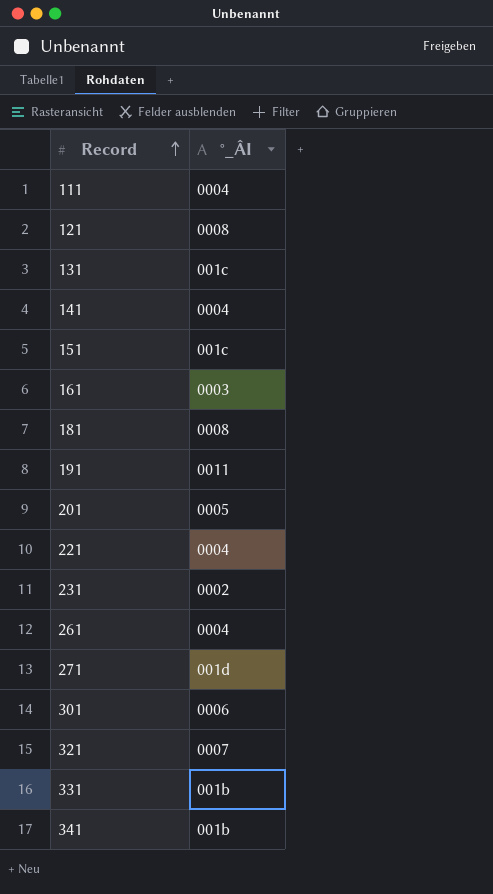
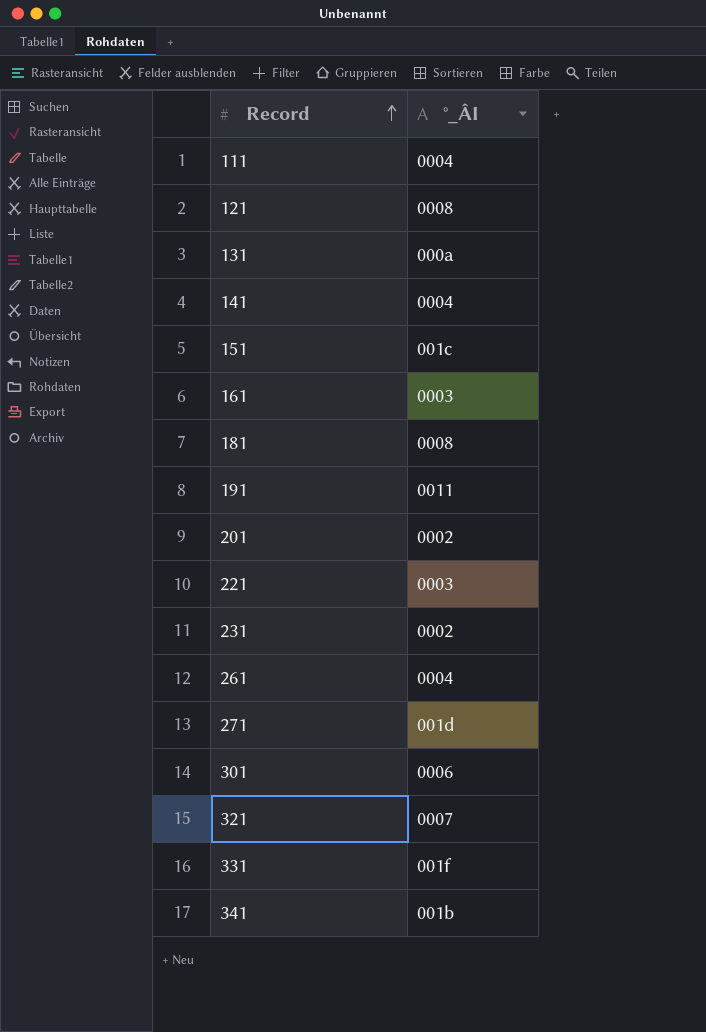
131 | °_ÂI: 001c -> 000a
201 | °_ÂI: 0005 -> 0002
221 | °_ÂI: 0004 -> 0003
331 | °_ÂI: 001b -> 001f

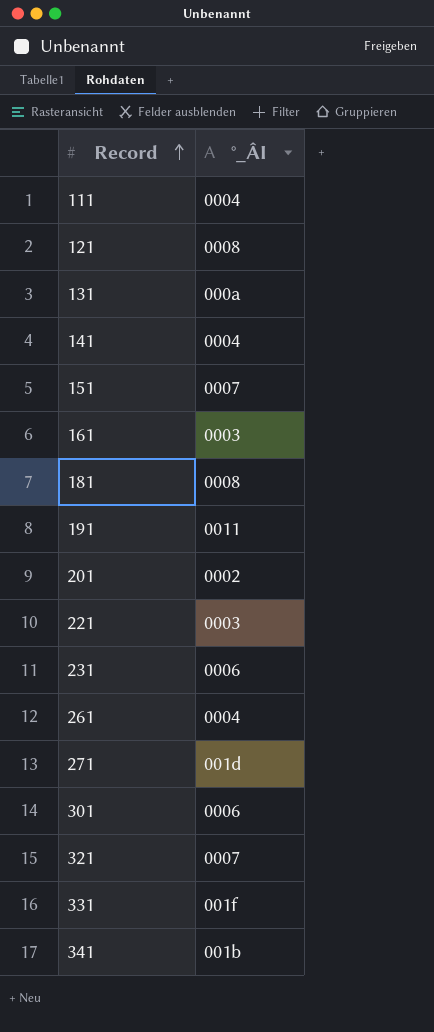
151 | °_ÂI: 001c -> 0007
231 | °_ÂI: 0002 -> 0006

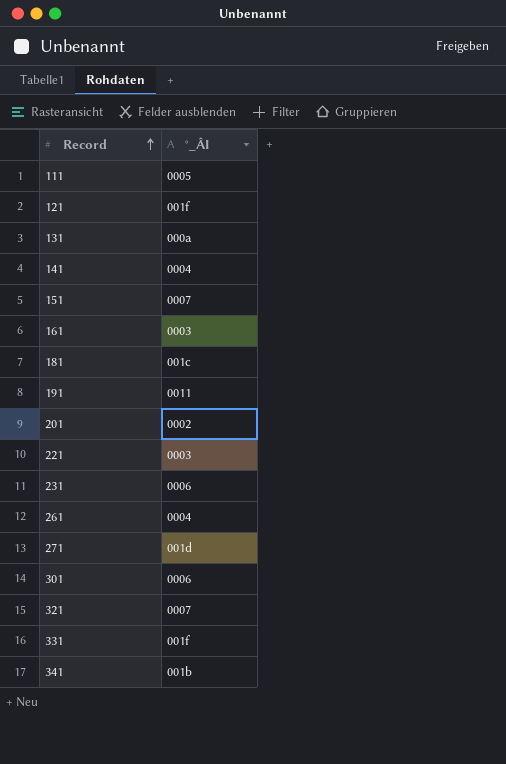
111 | °_ÂI: 0004 -> 0005
121 | °_ÂI: 0008 -> 001f
181 | °_ÂI: 0008 -> 001c

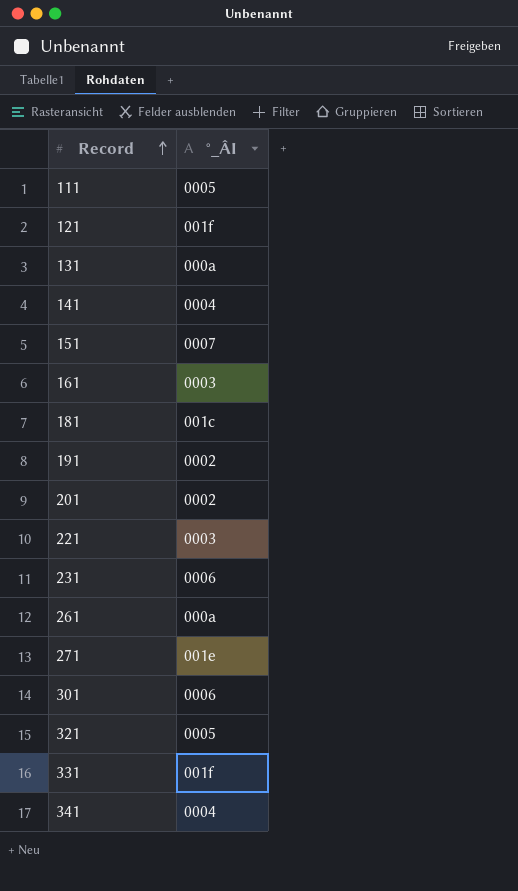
191 | °_ÂI: 0011 -> 0002
261 | °_ÂI: 0004 -> 000a
271 | °_ÂI: 001d -> 001e
321 | °_ÂI: 0007 -> 0005
341 | °_ÂI: 001b -> 0004

